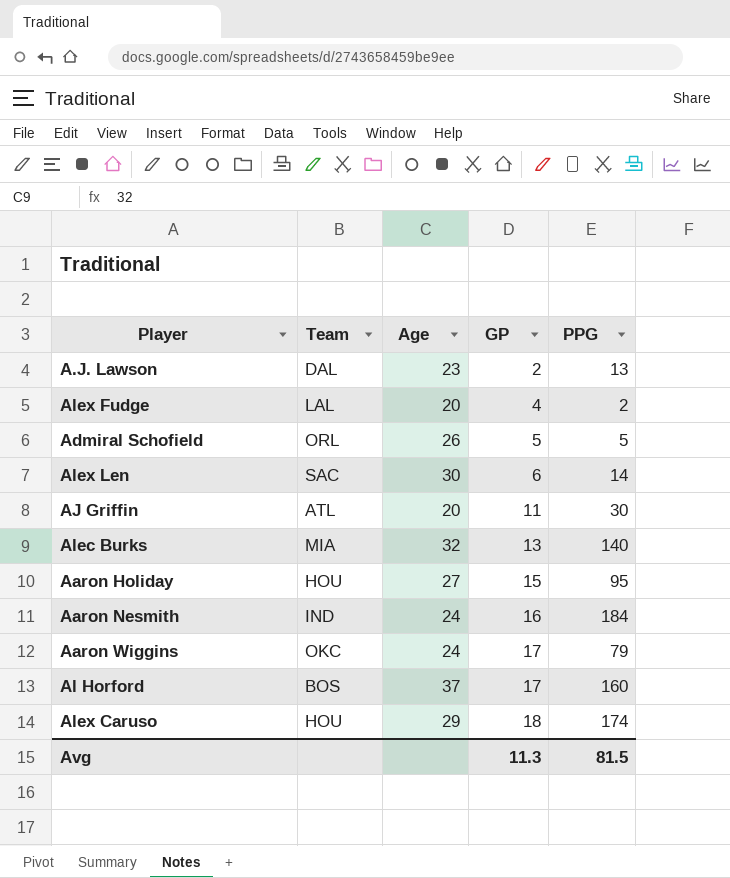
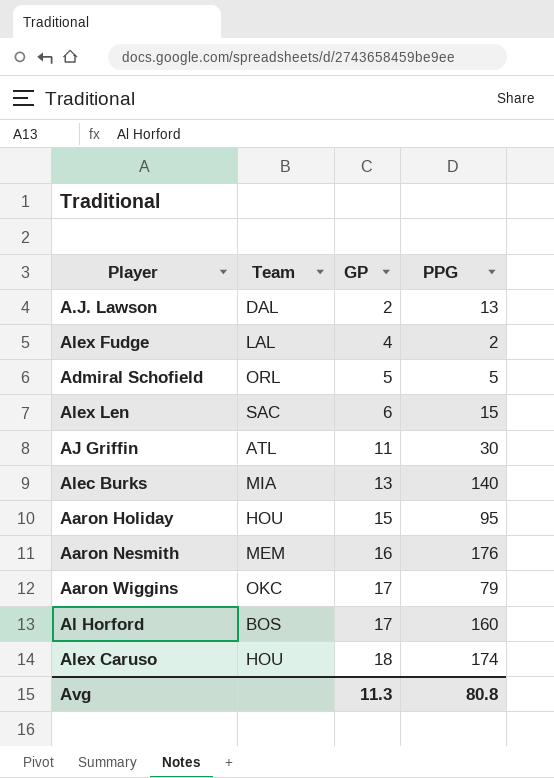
column Age | position: 3 -> none
Alex Len | PPG: 14 -> 15
Aaron Nesmith | Team: IND -> MEM
Aaron Nesmith | PPG: 184 -> 176
Avg | PPG: 81.5 -> 80.8

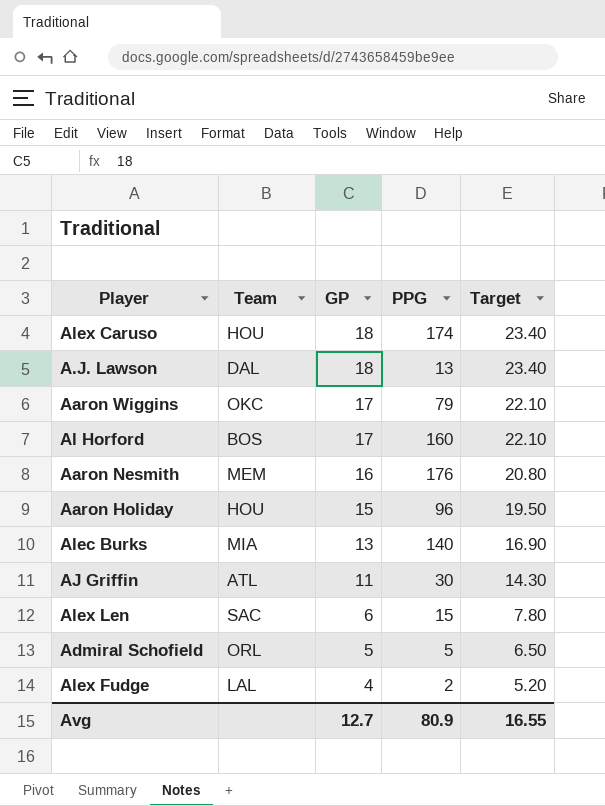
row order: GP ascending -> GP descending
column Target | formula: none -> [GP] * 1.3
A.J. Lawson | GP: 2 -> 18
Aaron Holiday | PPG: 95 -> 96
Avg | GP: 11.3 -> 12.7
Avg | PPG: 80.8 -> 80.9

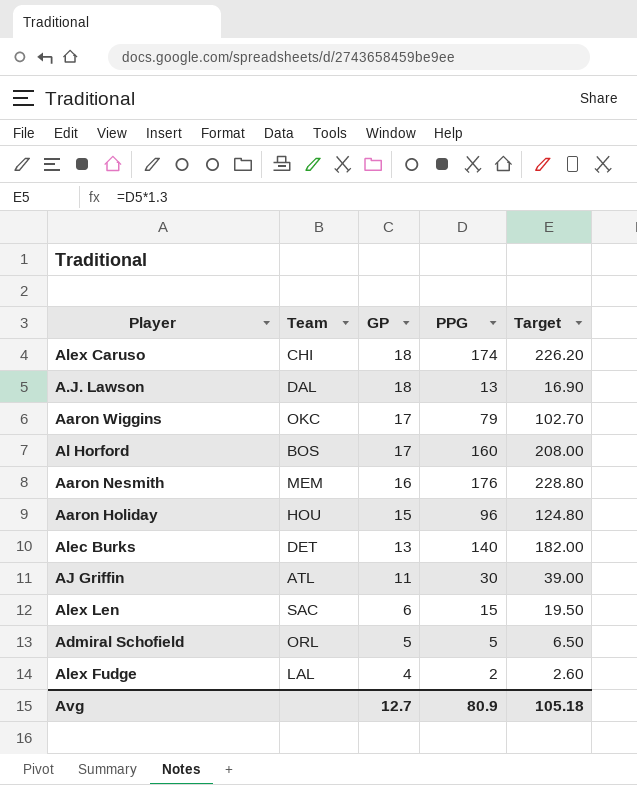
column Target | formula: [GP] * 1.3 -> [PPG] * 1.3
Alex Caruso | Team: HOU -> CHI
Alec Burks | Team: MIA -> DET
Avg | Target: 16.55 -> 105.18

